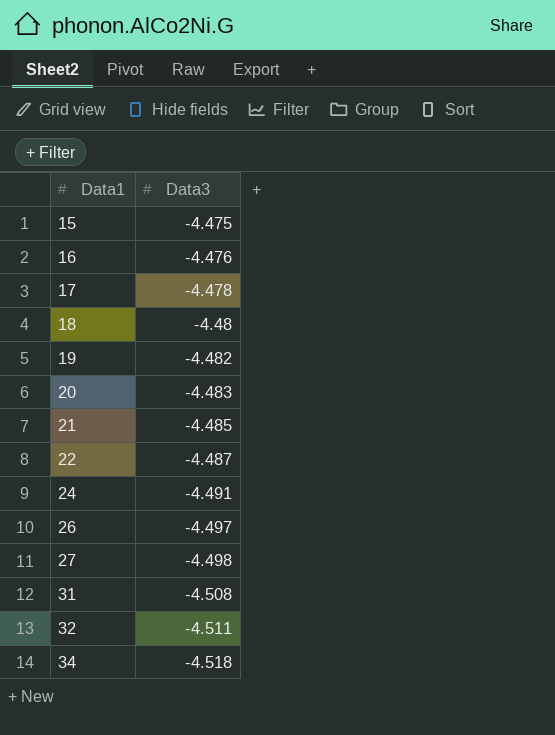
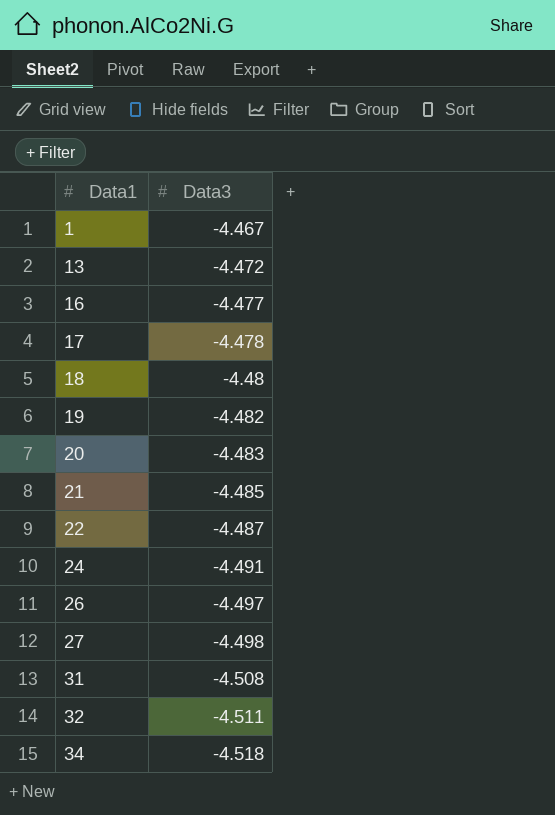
row 15: -4.475 -> none
row 1: none -> -4.467
row 13: none -> -4.472
16 | Data3: -4.476 -> -4.477

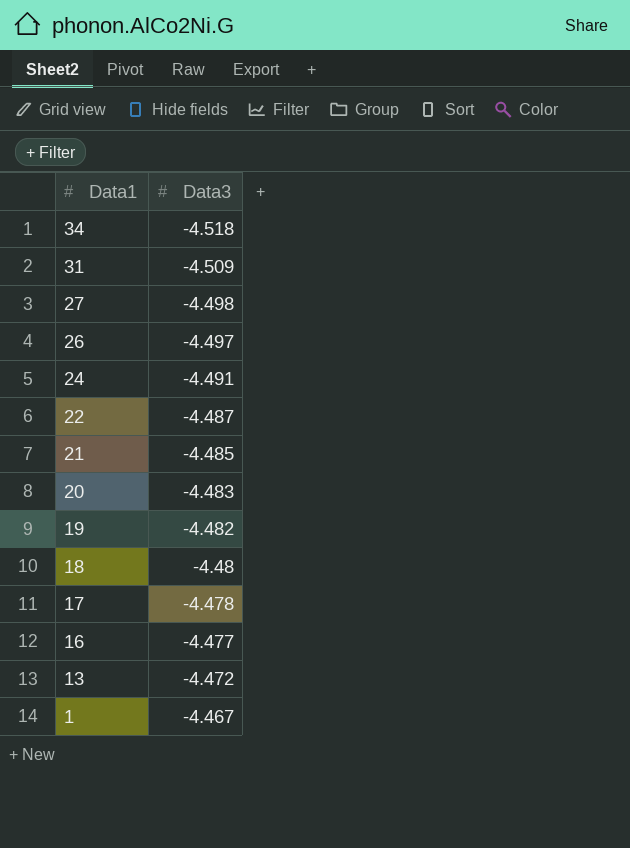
row order: Data1 ascending -> Data1 descending
row 32: -4.511 -> none
31 | Data3: -4.508 -> -4.509

